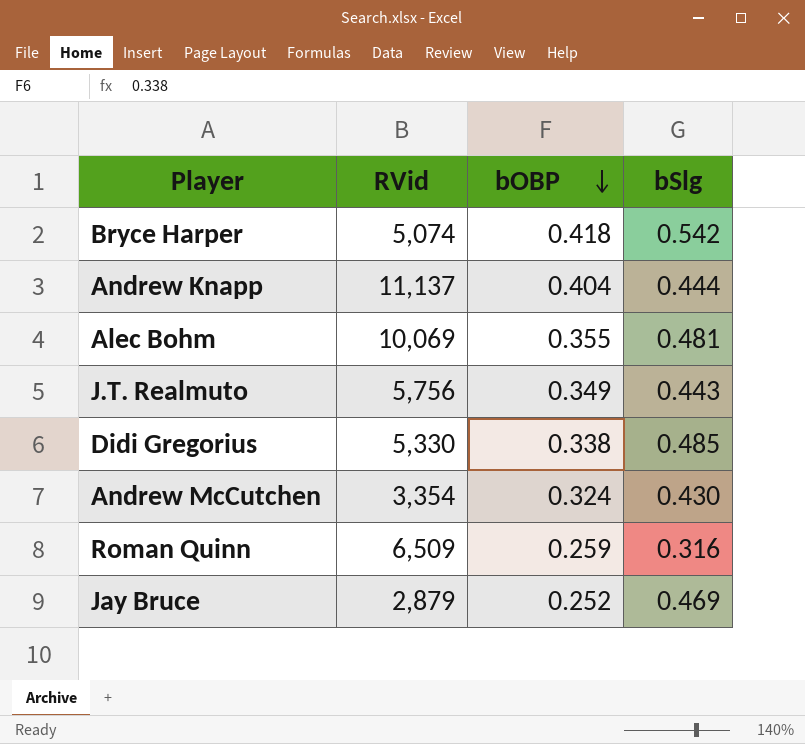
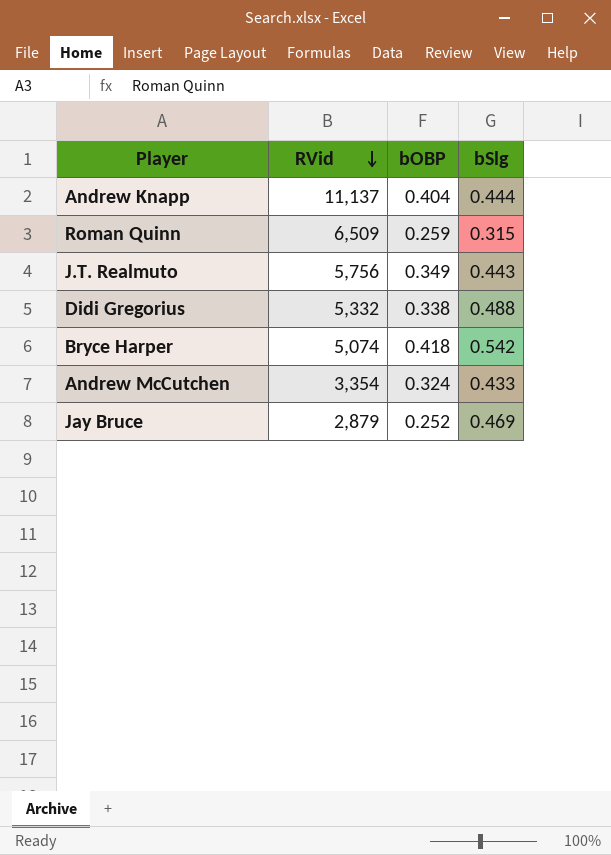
row order: bOBP descending -> RVid descending
row Alec Bohm: 10,069 | 0.355 | 0.481 -> none
Roman Quinn | bSlg: 0.316 -> 0.315
Didi Gregorius | RVid: 5,330 -> 5,332
Didi Gregorius | bSlg: 0.485 -> 0.488
Andrew McCutchen | bSlg: 0.430 -> 0.433

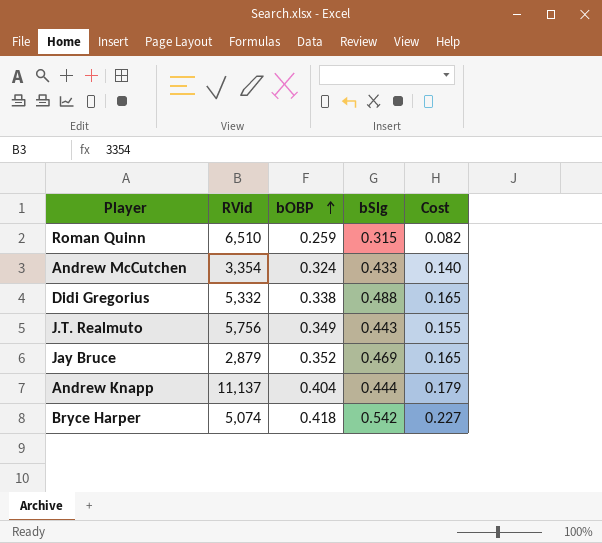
row order: RVid descending -> bOBP ascending
column Cost | formula: none -> [bOBP] * [bSlg]
Roman Quinn | RVid: 6,509 -> 6,510
Jay Bruce | bOBP: 0.252 -> 0.352

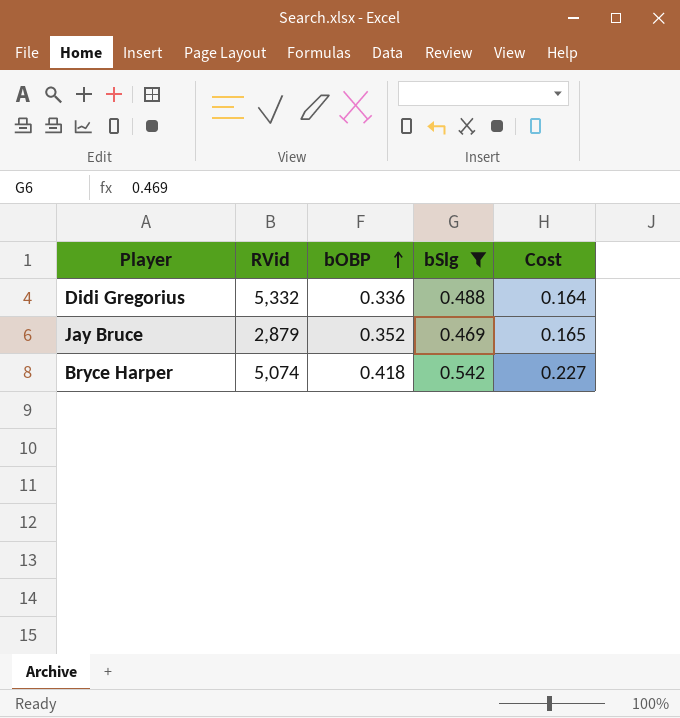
filter: none -> bSlg >= 0.469
Didi Gregorius | bOBP: 0.338 -> 0.336
Didi Gregorius | Cost: 0.165 -> 0.164

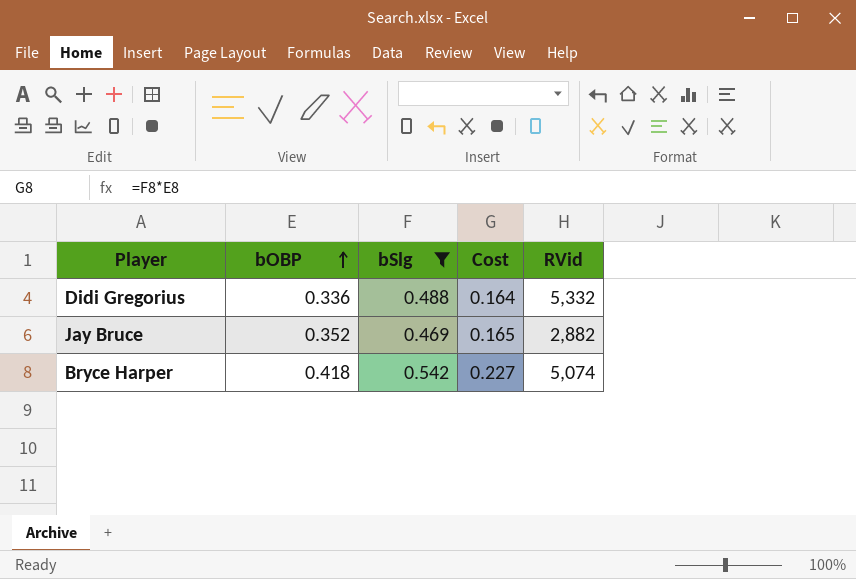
column RVid | position: 2 -> 5
Jay Bruce | RVid: 2,879 -> 2,882

